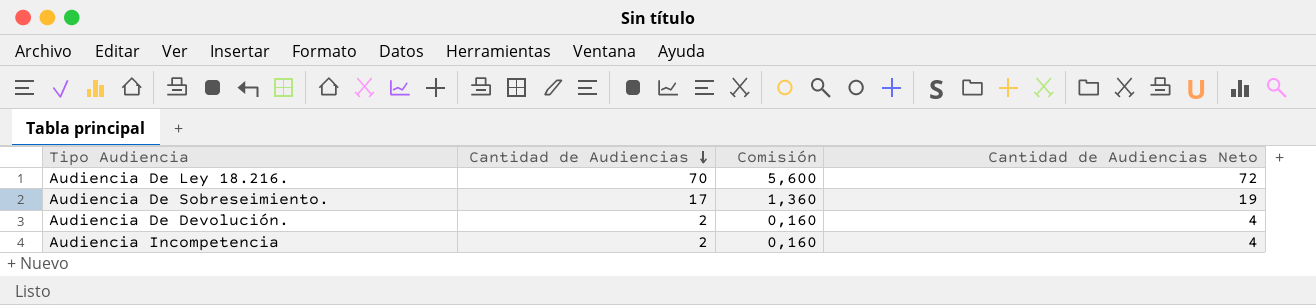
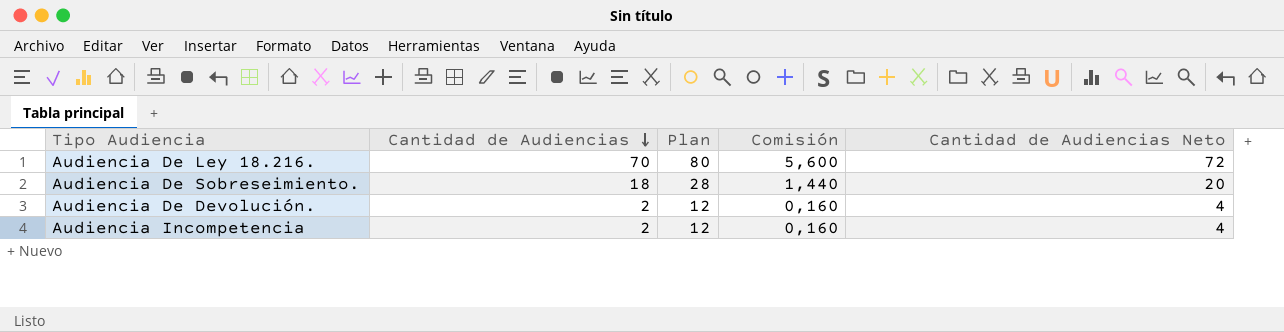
column Plan | formula: none -> [Cantidad de Audiencias] + 10
Audiencia De Sobreseimiento. | Cantidad de Audiencias: 17 -> 18
Audiencia De Sobreseimiento. | Comisión: 1,360 -> 1,440
Audiencia De Sobreseimiento. | Cantidad de Audiencias Neto: 19 -> 20

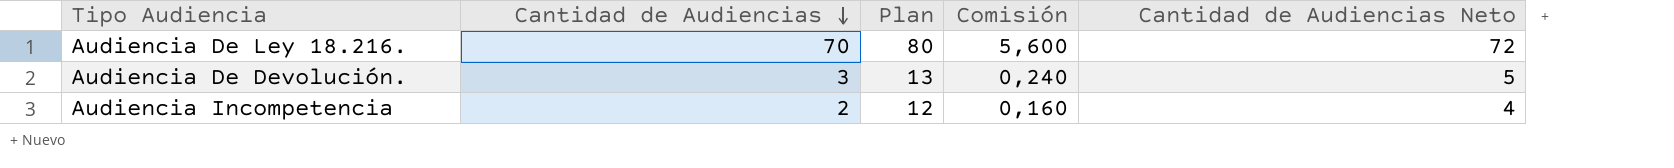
row Audiencia De Sobreseimiento.: 18 | 28 | 1,440 | 20 -> none
Audiencia De Devolución. | Cantidad de Audiencias: 2 -> 3
Audiencia De Devolución. | Plan: 12 -> 13
Audiencia De Devolución. | Comisión: 0,160 -> 0,240
Audiencia De Devolución. | Cantidad de Audiencias Neto: 4 -> 5

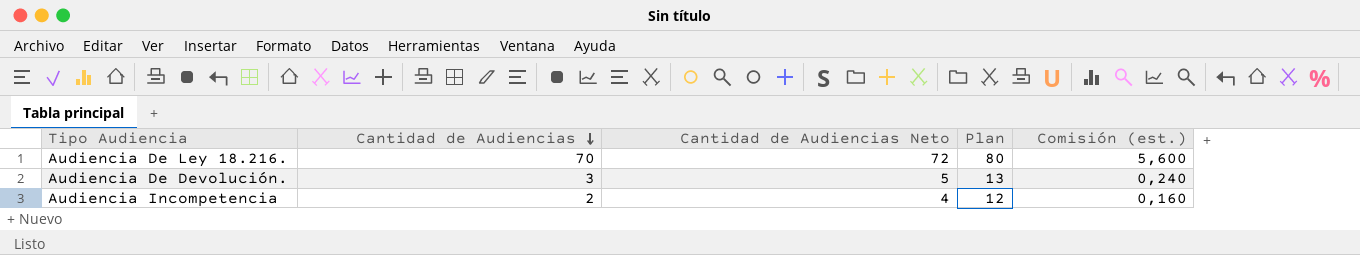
column Cantidad de Audiencias Neto | position: 5 -> 3
column name: Comisión -> Comisión (est.)

